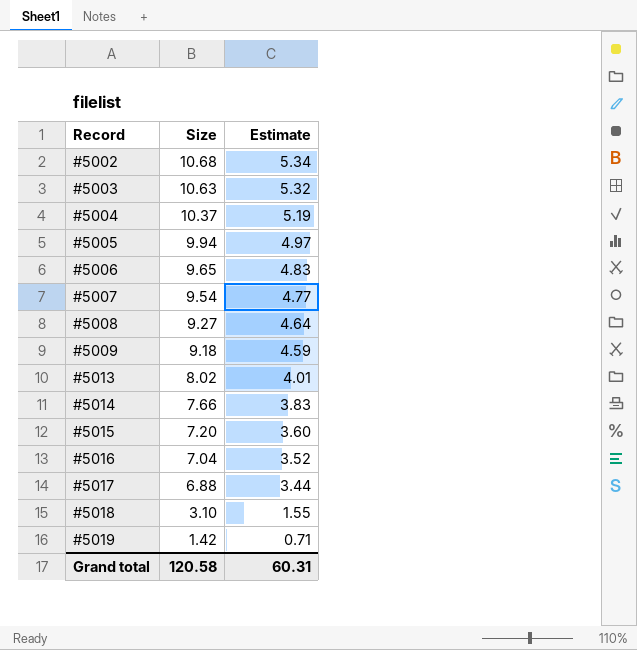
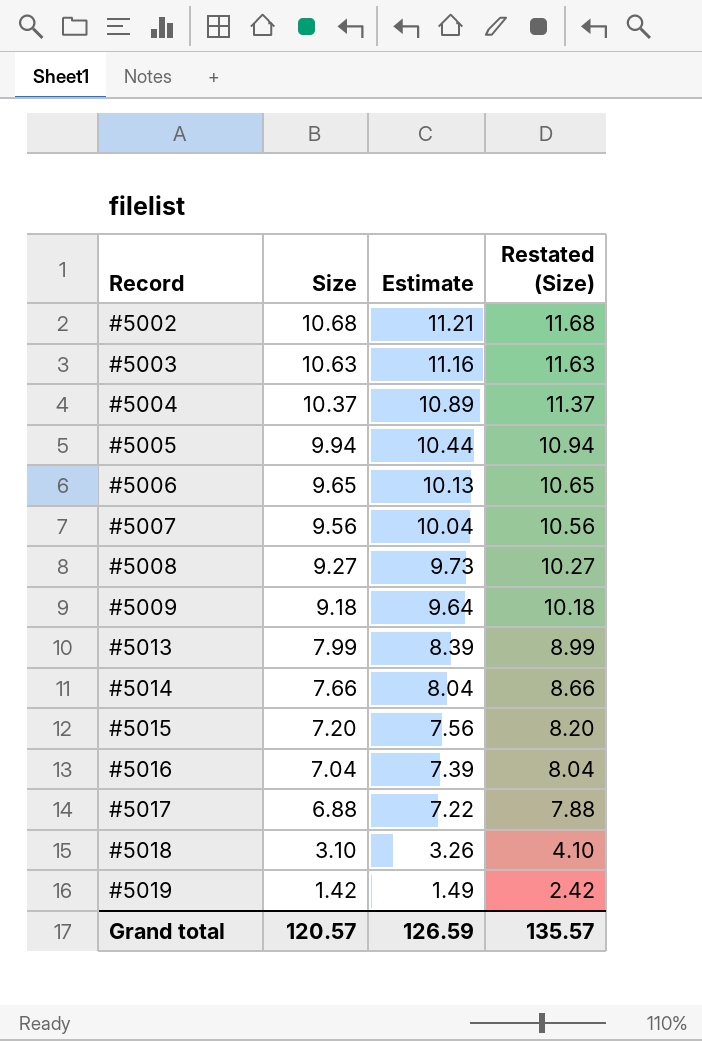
column Estimate | formula: [Size] * 0.5 -> [Size] * 1.05
column Restated (Size) | formula: none -> [Size] + 1
#5007 | Size: 9.54 -> 9.56
#5013 | Size: 8.02 -> 7.99
Grand total | Size: 120.58 -> 120.57
Grand total | Estimate: 60.31 -> 126.59

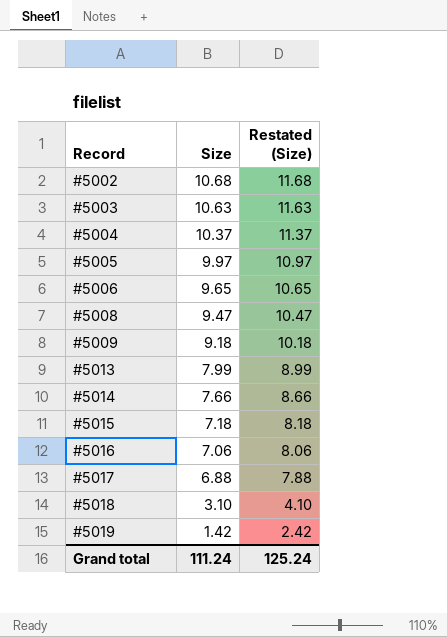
column Estimate | formula: [Size] * 1.05 -> none
row #5007: 9.56 | 10.04 | 10.56 -> none
#5005 | Size: 9.94 -> 9.97
#5005 | Restated (Size): 10.94 -> 10.97
#5008 | Size: 9.27 -> 9.47
#5008 | Restated (Size): 10.27 -> 10.47
#5015 | Size: 7.20 -> 7.18
#5015 | Restated (Size): 8.20 -> 8.18
#5016 | Size: 7.04 -> 7.06
#5016 | Restated (Size): 8.04 -> 8.06
Grand total | Size: 120.57 -> 111.24
Grand total | Restated (Size): 135.57 -> 125.24

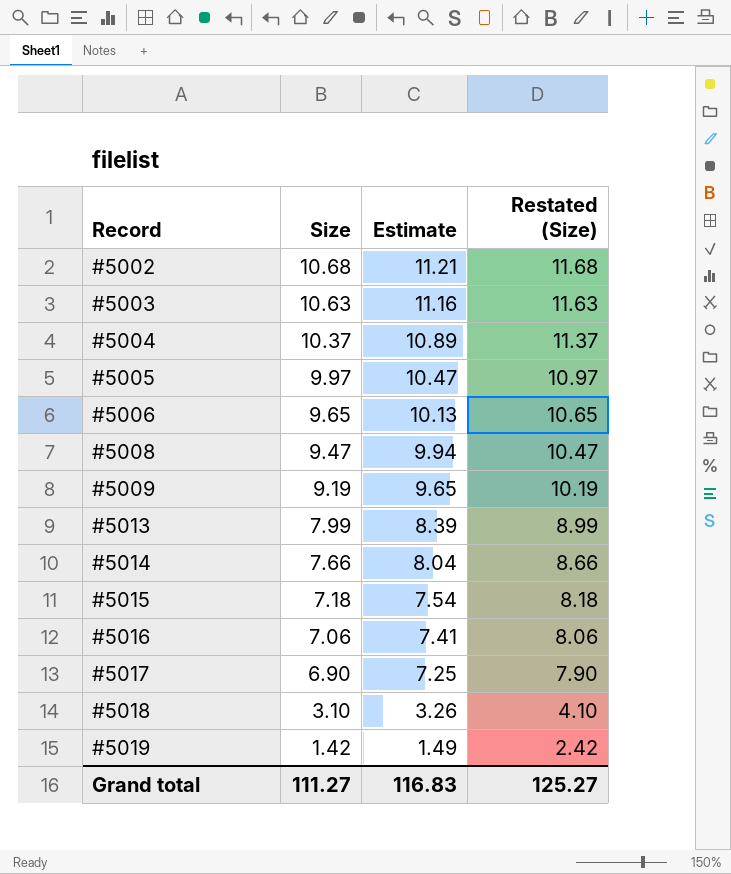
column Estimate | formula: none -> [Size] * 1.05
#5009 | Size: 9.18 -> 9.19
#5009 | Restated (Size): 10.18 -> 10.19
#5017 | Size: 6.88 -> 6.90
#5017 | Restated (Size): 7.88 -> 7.90
Grand total | Size: 111.24 -> 111.27
Grand total | Restated (Size): 125.24 -> 125.27

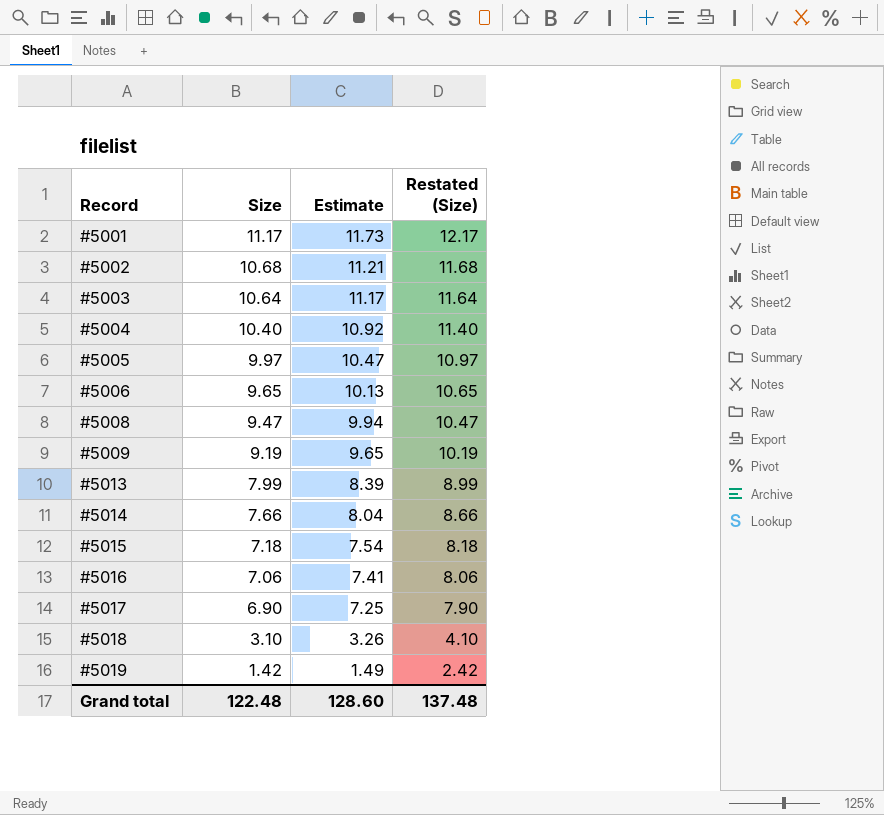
row #5001: none -> 11.17 | 11.73 | 12.17
#5003 | Size: 10.63 -> 10.64
#5003 | Estimate: 11.16 -> 11.17
#5003 | Restated (Size): 11.63 -> 11.64
#5004 | Size: 10.37 -> 10.40
#5004 | Estimate: 10.89 -> 10.92
#5004 | Restated (Size): 11.37 -> 11.40
Grand total | Size: 111.27 -> 122.48
Grand total | Estimate: 116.83 -> 128.60
Grand total | Restated (Size): 125.27 -> 137.48

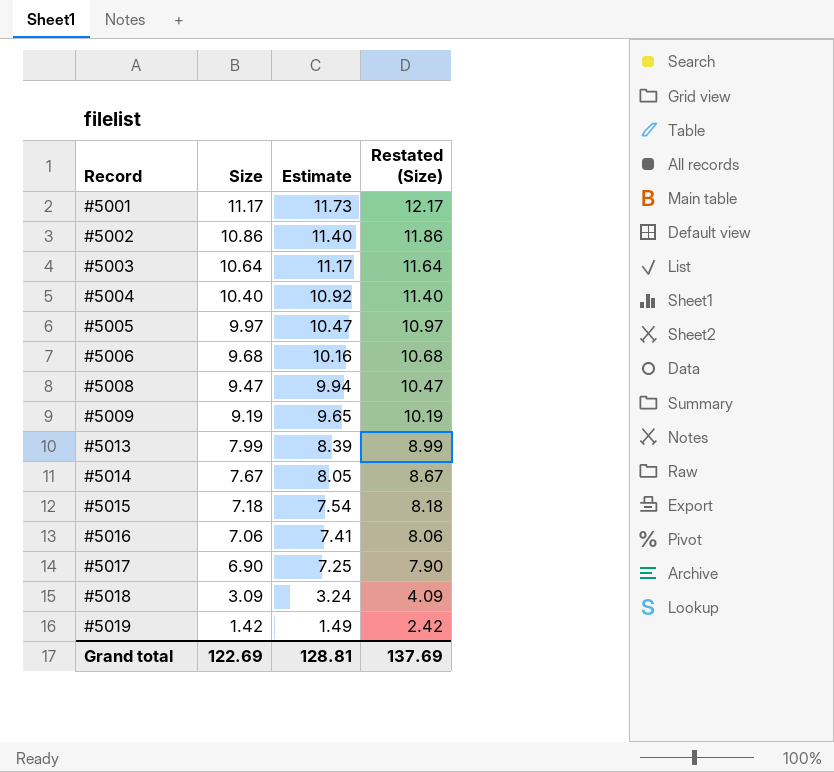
#5002 | Size: 10.68 -> 10.86
#5002 | Estimate: 11.21 -> 11.40
#5002 | Restated (Size): 11.68 -> 11.86
#5006 | Size: 9.65 -> 9.68
#5006 | Estimate: 10.13 -> 10.16
#5006 | Restated (Size): 10.65 -> 10.68
#5014 | Size: 7.66 -> 7.67
#5014 | Estimate: 8.04 -> 8.05
#5014 | Restated (Size): 8.66 -> 8.67
#5018 | Size: 3.10 -> 3.09
#5018 | Estimate: 3.26 -> 3.24
#5018 | Restated (Size): 4.10 -> 4.09
Grand total | Size: 122.48 -> 122.69
Grand total | Estimate: 128.60 -> 128.81
Grand total | Restated (Size): 137.48 -> 137.69

